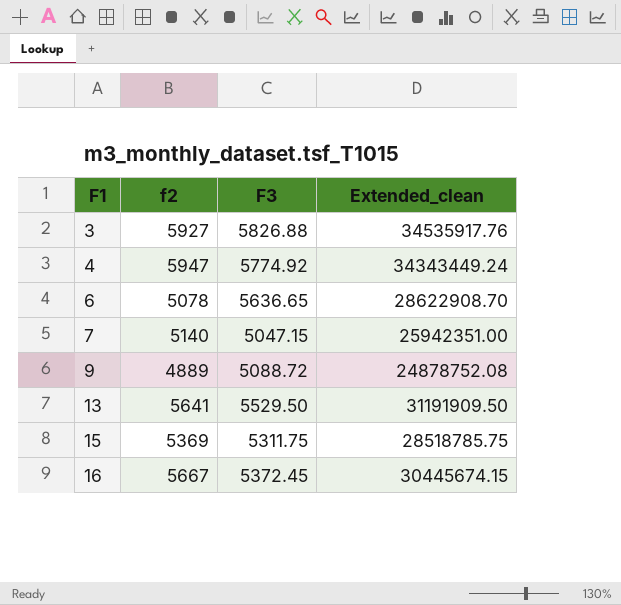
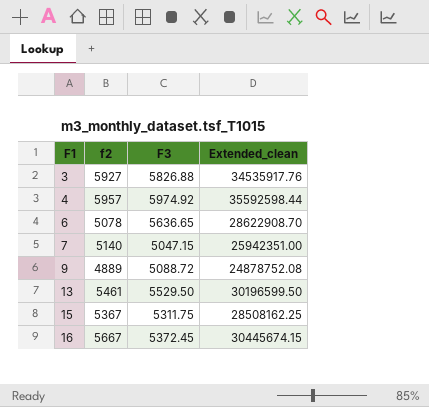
4 | f2: 5947 -> 5957
4 | F3: 5774.92 -> 5974.92
4 | Extended_clean: 34343449.24 -> 35592598.44
13 | f2: 5641 -> 5461
13 | Extended_clean: 31191909.50 -> 30196599.50
15 | f2: 5369 -> 5367
15 | Extended_clean: 28518785.75 -> 28508162.25

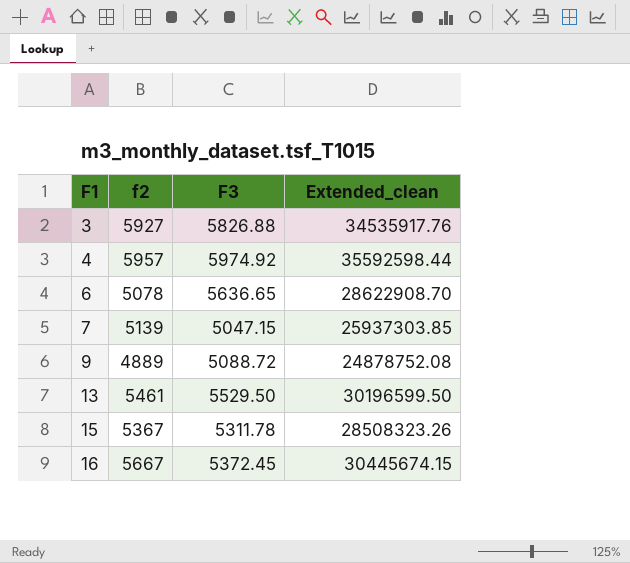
7 | f2: 5140 -> 5139
7 | Extended_clean: 25942351.00 -> 25937303.85
15 | F3: 5311.75 -> 5311.78
15 | Extended_clean: 28508162.25 -> 28508323.26

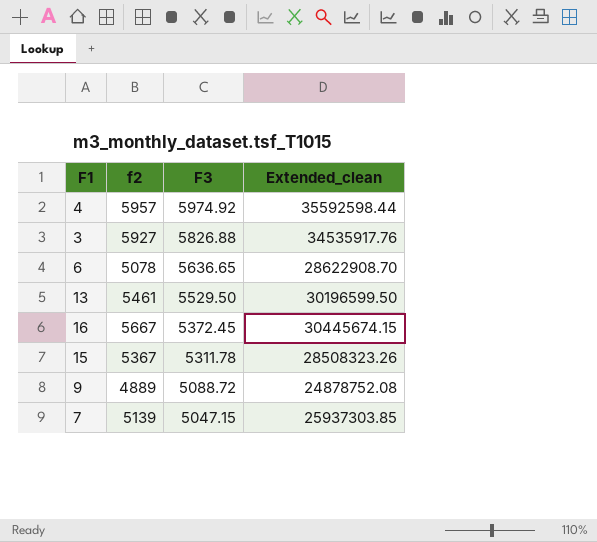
row order: F1 ascending -> F3 descending

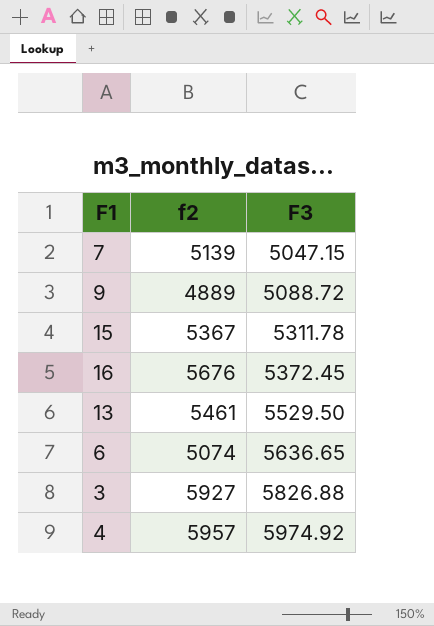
row order: F3 descending -> F3 ascending
column Extended_clean | formula: [f2] * [F3] -> none
16 | f2: 5667 -> 5676
6 | f2: 5078 -> 5074

